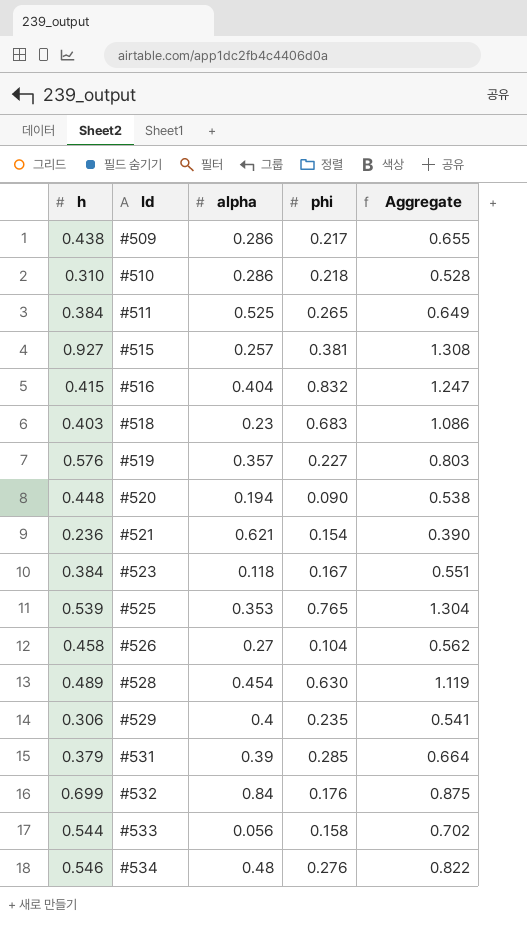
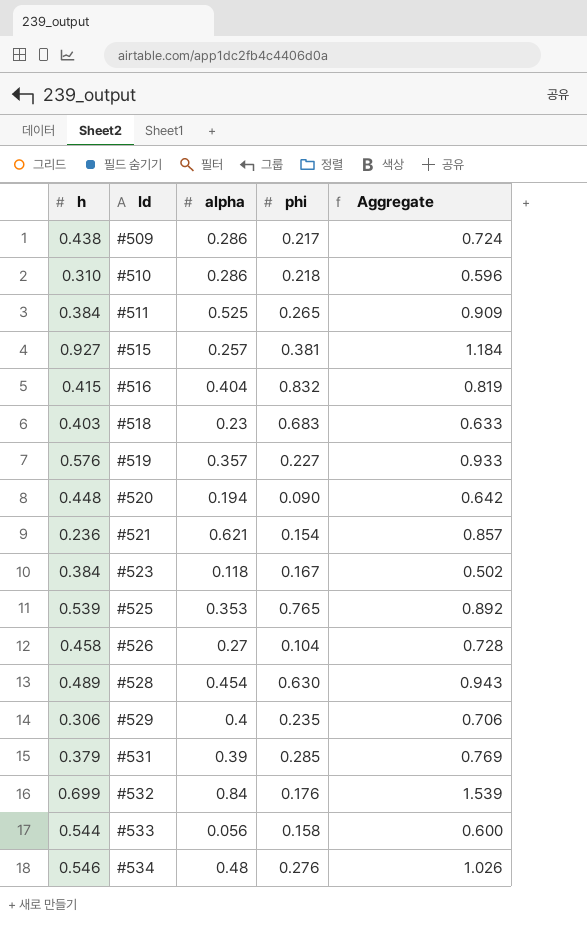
column Aggregate | formula: [h] + [phi] -> [h] + [alpha]

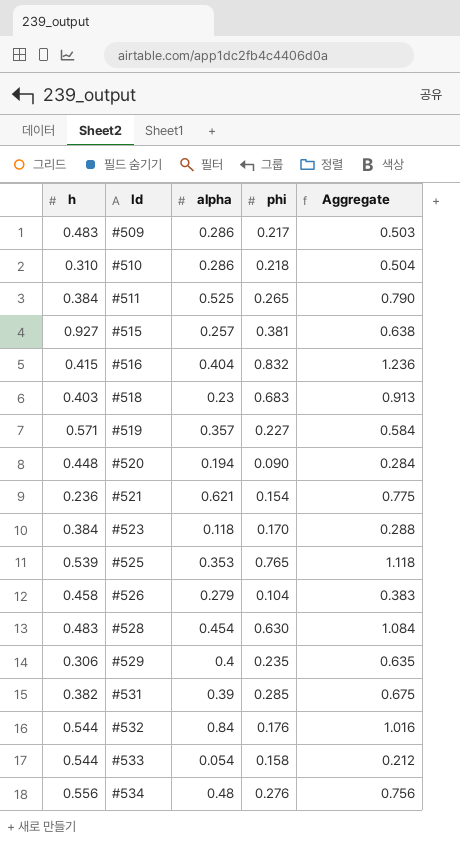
column Aggregate | formula: [h] + [alpha] -> [alpha] + [phi]
#509 | h: 0.438 -> 0.483
#519 | h: 0.576 -> 0.571
#523 | phi: 0.167 -> 0.170
#526 | alpha: 0.27 -> 0.279
#528 | h: 0.489 -> 0.483
#531 | h: 0.379 -> 0.382
#532 | h: 0.699 -> 0.544
#533 | alpha: 0.056 -> 0.054
#534 | h: 0.546 -> 0.556

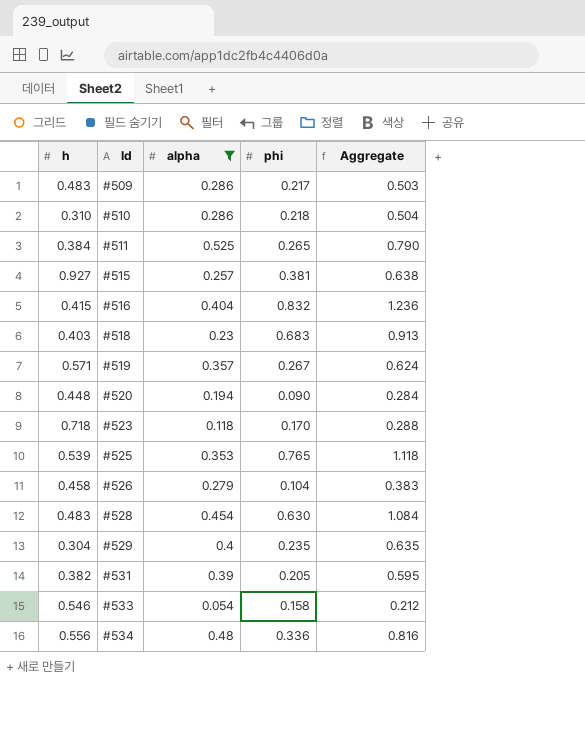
filter: none -> alpha <= 0.525
#519 | phi: 0.227 -> 0.267
#519 | Aggregate: 0.584 -> 0.624
#523 | h: 0.384 -> 0.718
#529 | h: 0.306 -> 0.304
#531 | phi: 0.285 -> 0.205
#531 | Aggregate: 0.675 -> 0.595
#533 | h: 0.544 -> 0.546
#534 | phi: 0.276 -> 0.336
#534 | Aggregate: 0.756 -> 0.816

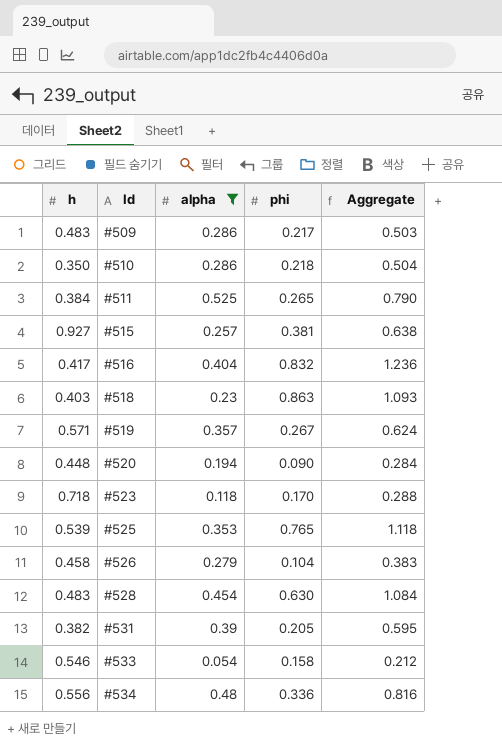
row #529: 0.304 | 0.4 | 0.235 | 0.635 -> none
#510 | h: 0.310 -> 0.350
#516 | h: 0.415 -> 0.417
#518 | phi: 0.683 -> 0.863
#518 | Aggregate: 0.913 -> 1.093

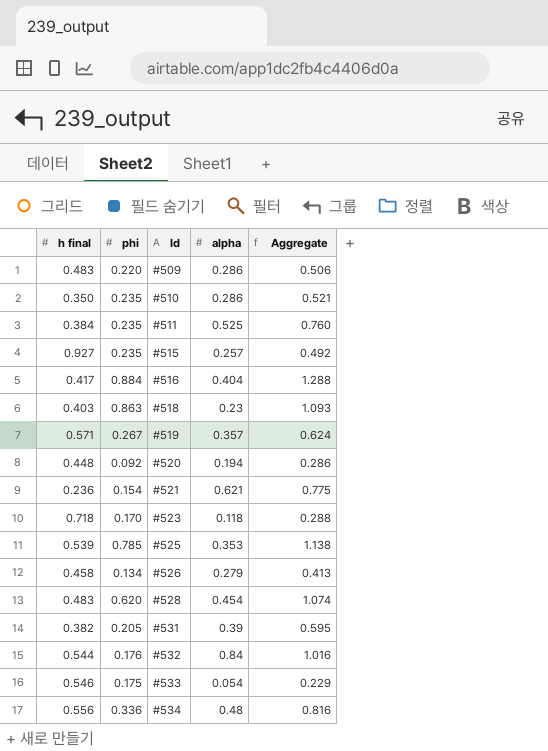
filter: alpha <= 0.525 -> none
column name: h -> h final
column phi | position: 4 -> 2
#509 | phi: 0.217 -> 0.220
#509 | Aggregate: 0.503 -> 0.506
#510 | phi: 0.218 -> 0.235
#510 | Aggregate: 0.504 -> 0.521
#511 | phi: 0.265 -> 0.235
#511 | Aggregate: 0.790 -> 0.760
#515 | phi: 0.381 -> 0.235
#515 | Aggregate: 0.638 -> 0.492
#516 | phi: 0.832 -> 0.884
#516 | Aggregate: 1.236 -> 1.288
#520 | phi: 0.090 -> 0.092
#520 | Aggregate: 0.284 -> 0.286
#525 | phi: 0.765 -> 0.785
#525 | Aggregate: 1.118 -> 1.138
#526 | phi: 0.104 -> 0.134
#526 | Aggregate: 0.383 -> 0.413
#528 | phi: 0.630 -> 0.620
#528 | Aggregate: 1.084 -> 1.074
#533 | phi: 0.158 -> 0.175
#533 | Aggregate: 0.212 -> 0.229

